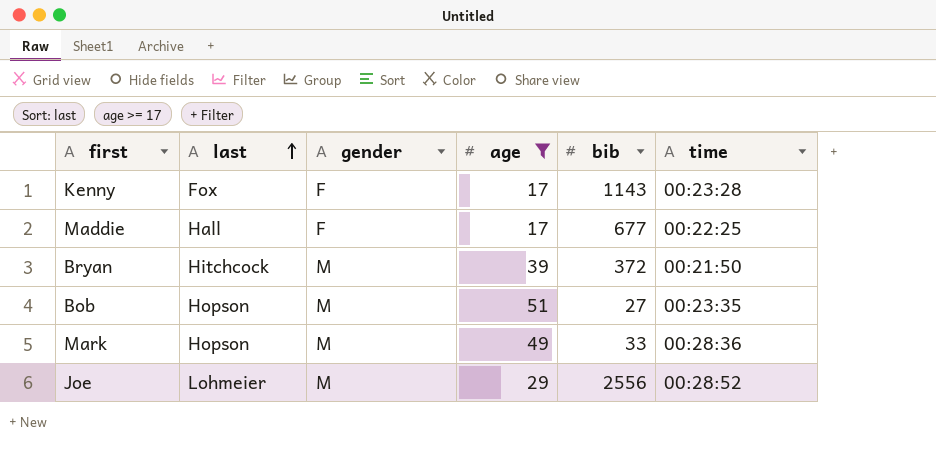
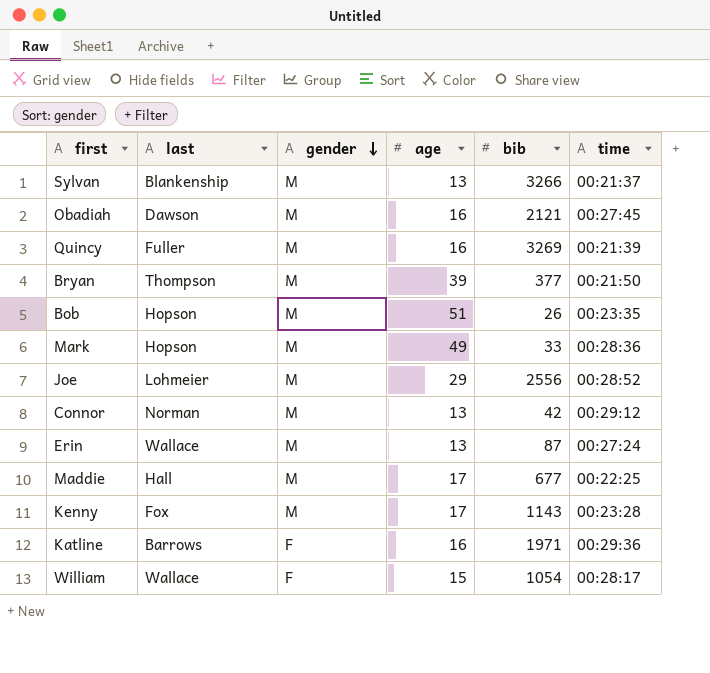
filter: age >= 17 -> none
row order: last ascending -> gender descending
Bryan | last: Hitchcock -> Thompson
Bryan | bib: 372 -> 377
Bob | bib: 27 -> 26
Maddie | gender: F -> M
Kenny | gender: F -> M

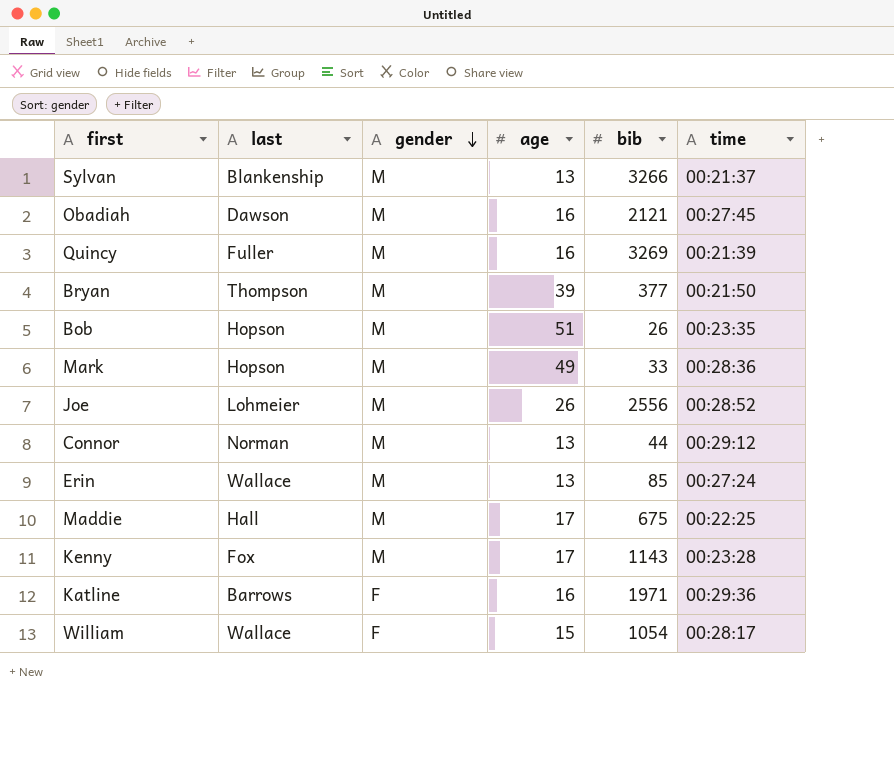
Joe | age: 29 -> 26
Connor | bib: 42 -> 44
Erin | bib: 87 -> 85
Maddie | bib: 677 -> 675

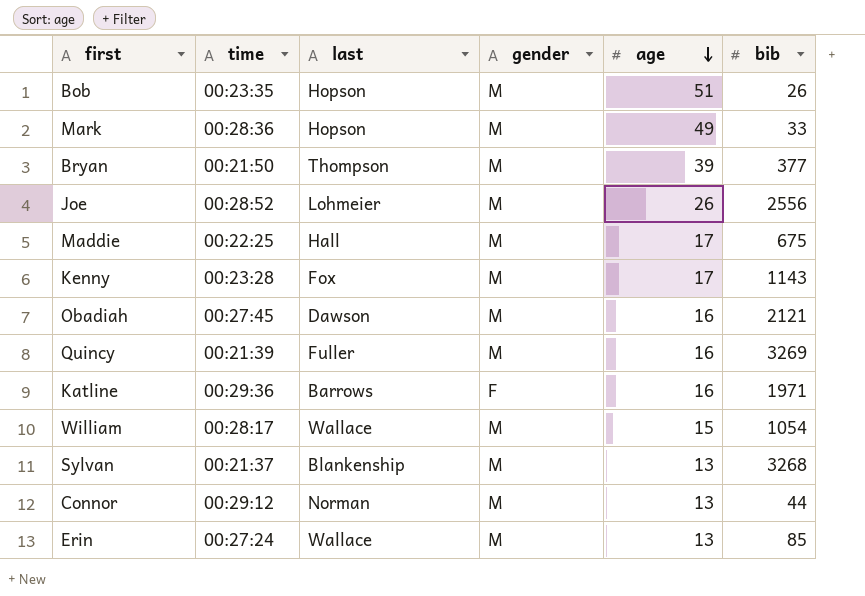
row order: gender descending -> age descending
column time | position: 6 -> 2
William | gender: F -> M
Sylvan | bib: 3266 -> 3268

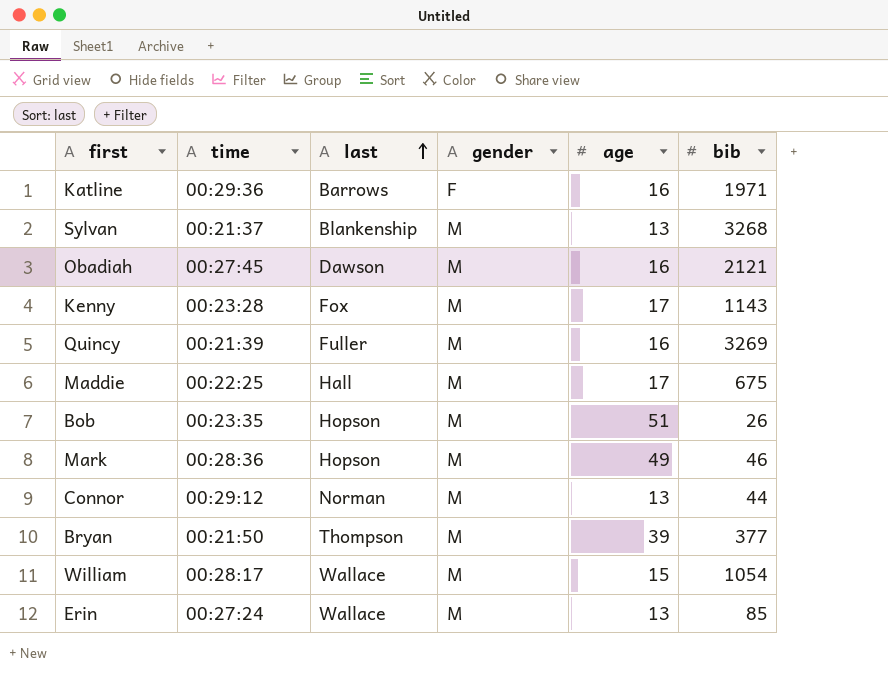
row order: age descending -> last ascending
row Joe: 00:28:52 | Lohmeier | M | 26 | 2556 -> none
Mark | bib: 33 -> 46

